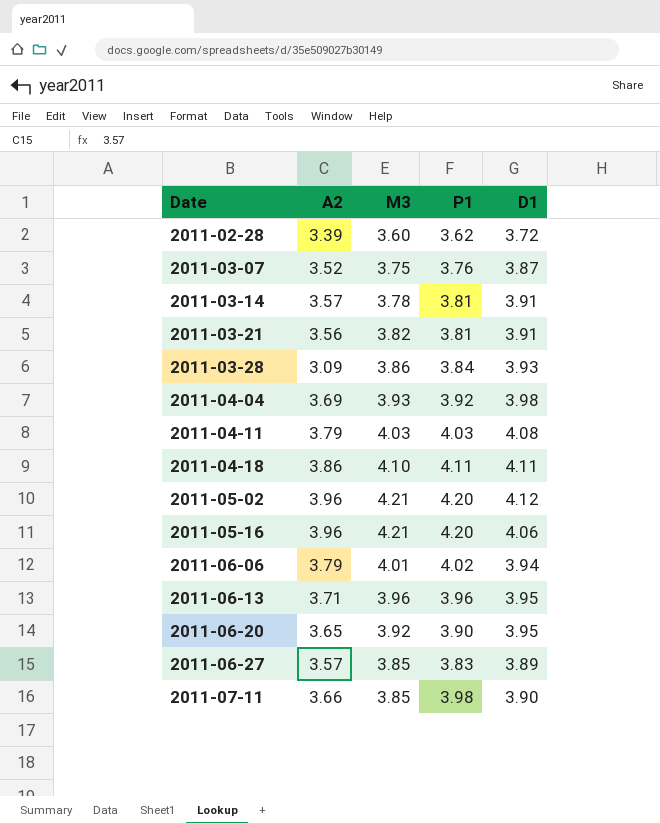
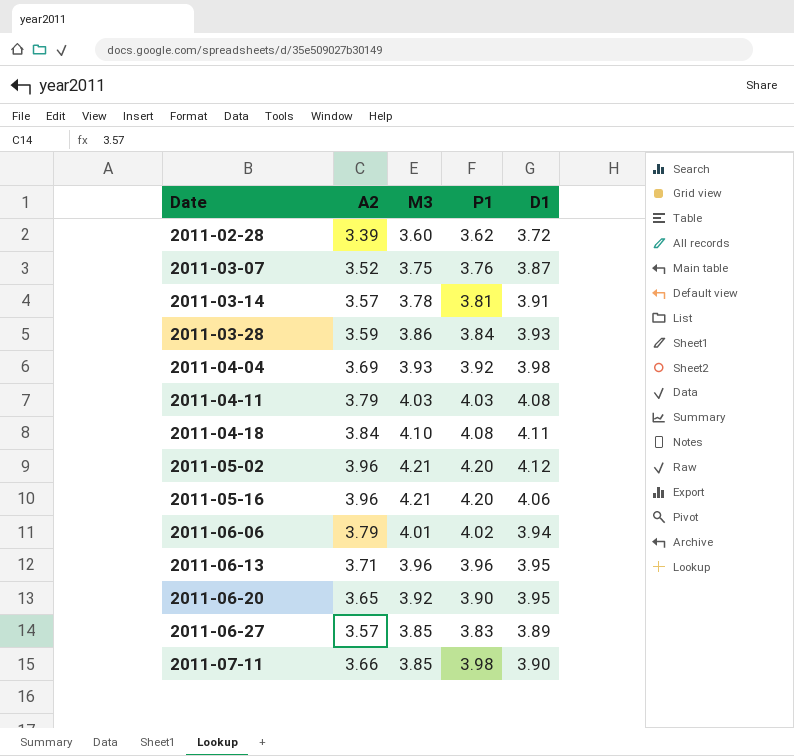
row 2011-03-21: 3.56 | 3.82 | 3.81 | 3.91 -> none
2011-03-28 | A2: 3.09 -> 3.59
2011-04-18 | A2: 3.86 -> 3.84
2011-04-18 | P1: 4.11 -> 4.08

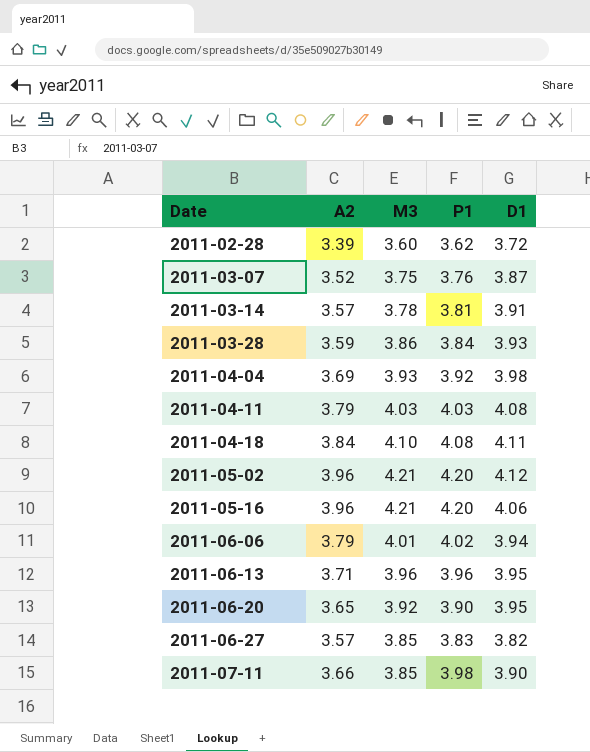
2011-06-27 | D1: 3.89 -> 3.82

